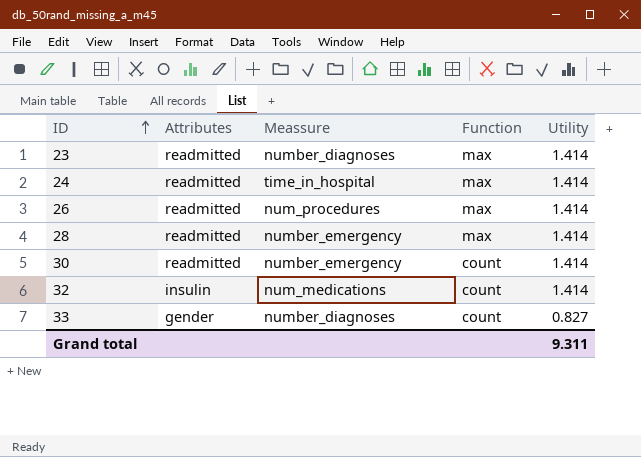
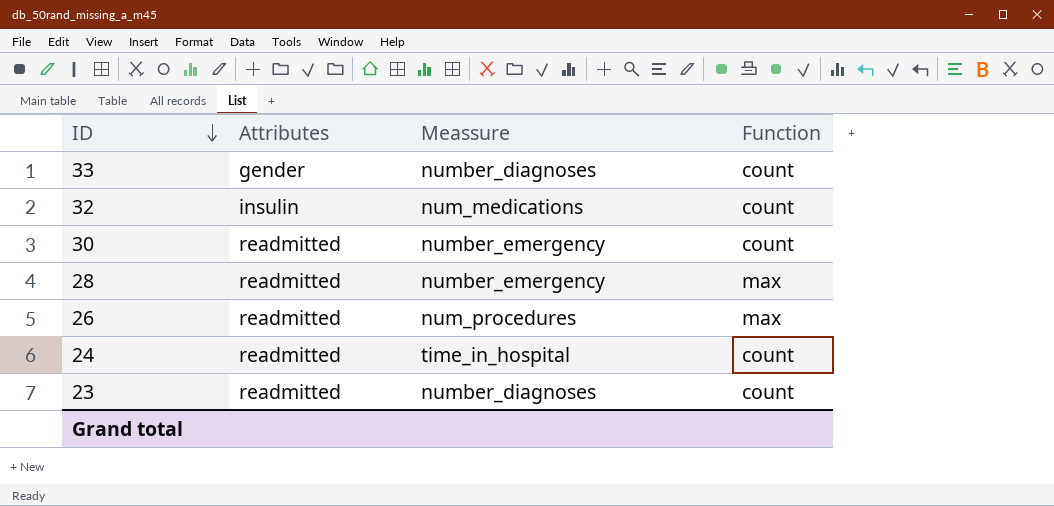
row order: ID ascending -> ID descending
column Utility | position: 5 -> none
24 | Function: max -> count
23 | Function: max -> count

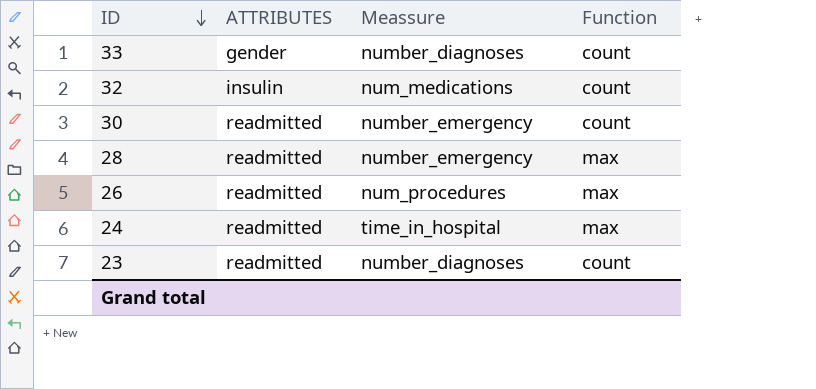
column name: Attributes -> ATTRIBUTES
24 | Function: count -> max

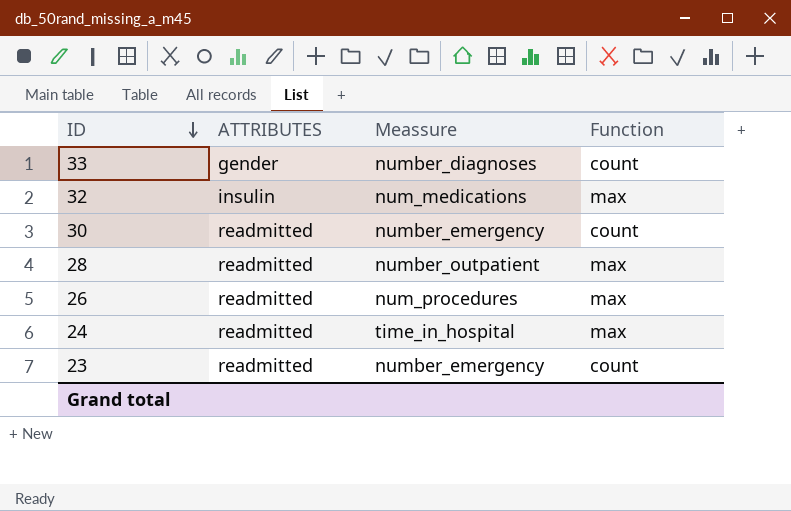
32 | Function: count -> max
28 | Meassure: number_emergency -> number_outpatient
23 | Meassure: number_diagnoses -> number_emergency

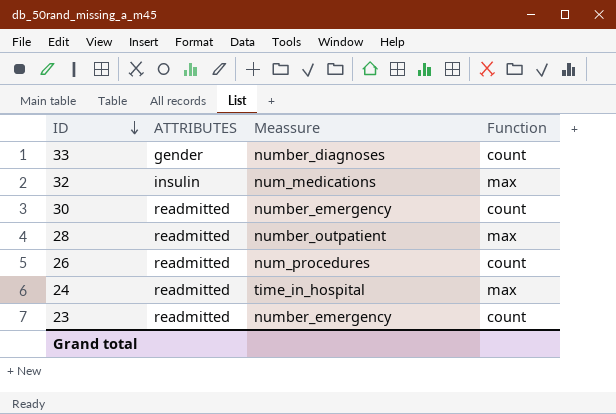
26 | Function: max -> count

